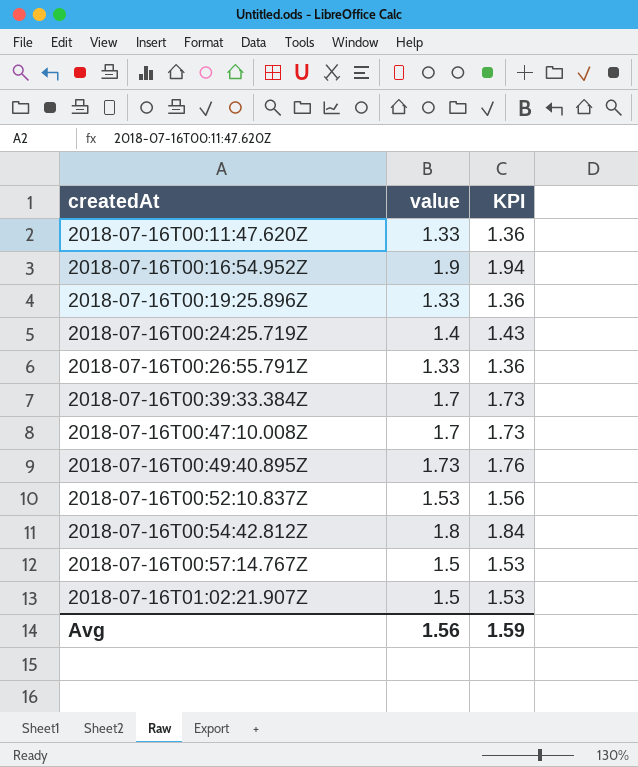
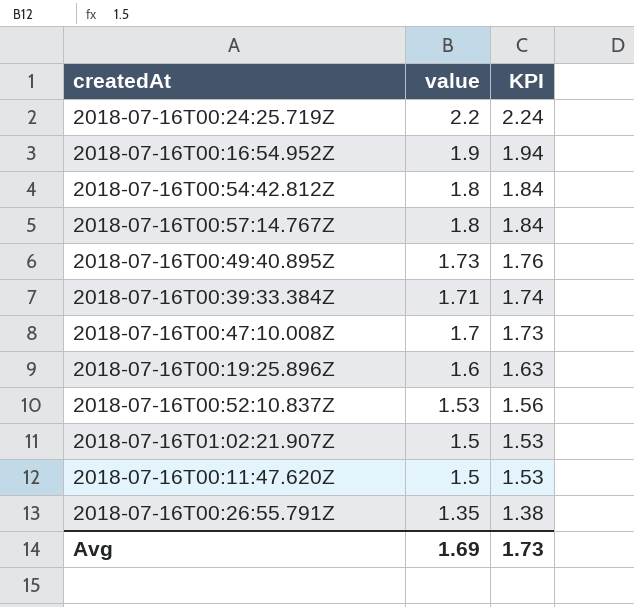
row order: createdAt ascending -> value descending
2018-07-16T00:24:25.719Z | value: 1.4 -> 2.2
2018-07-16T00:24:25.719Z | KPI: 1.43 -> 2.24
2018-07-16T00:57:14.767Z | value: 1.5 -> 1.8
2018-07-16T00:57:14.767Z | KPI: 1.53 -> 1.84
2018-07-16T00:39:33.384Z | value: 1.7 -> 1.71
2018-07-16T00:39:33.384Z | KPI: 1.73 -> 1.74
2018-07-16T00:19:25.896Z | value: 1.33 -> 1.6
2018-07-16T00:19:25.896Z | KPI: 1.36 -> 1.63
2018-07-16T00:11:47.620Z | value: 1.33 -> 1.5
2018-07-16T00:11:47.620Z | KPI: 1.36 -> 1.53
2018-07-16T00:26:55.791Z | value: 1.33 -> 1.35
2018-07-16T00:26:55.791Z | KPI: 1.36 -> 1.38
Avg | value: 1.56 -> 1.69
Avg | KPI: 1.59 -> 1.73

